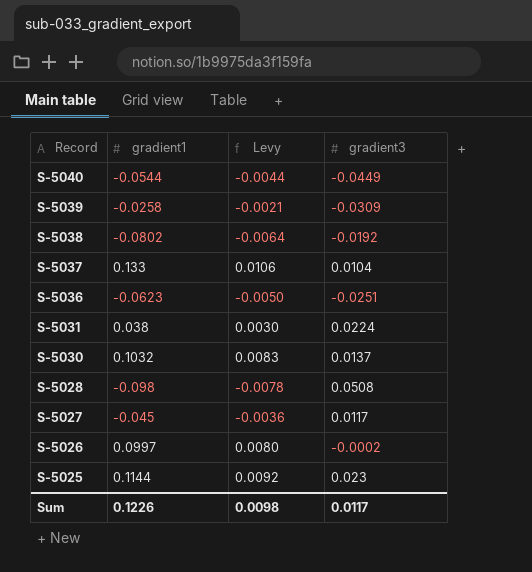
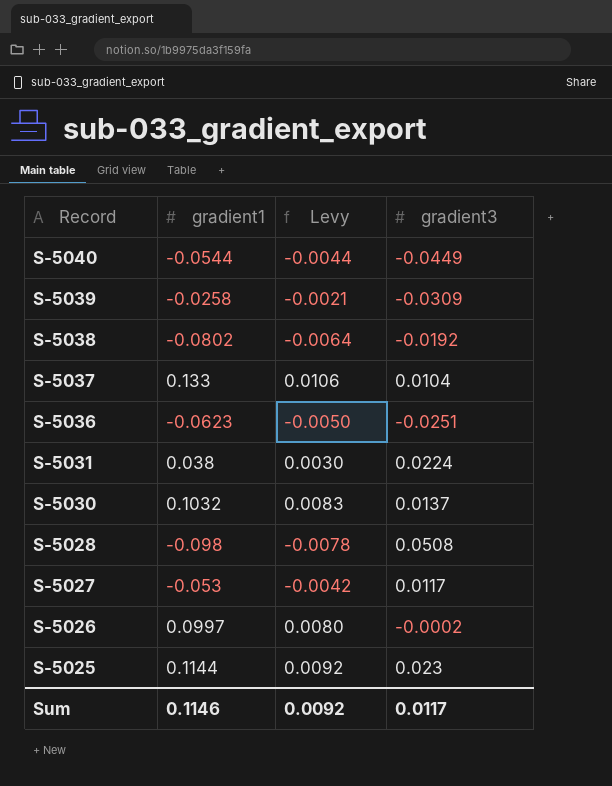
S-5027 | gradient1: -0.045 -> -0.053
S-5027 | Levy: -0.0036 -> -0.0042
Sum | gradient1: 0.1226 -> 0.1146
Sum | Levy: 0.0098 -> 0.0092

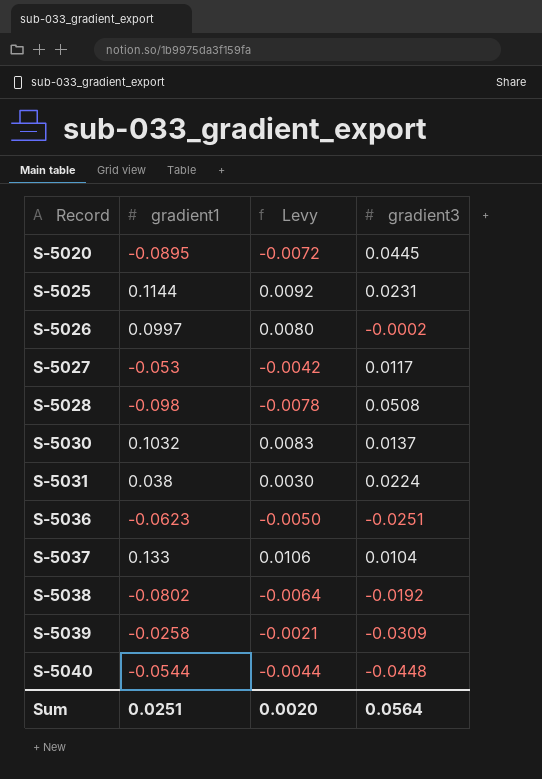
row order: Record descending -> Record ascending
row S-5020: none -> -0.0895 | -0.0072 | 0.0445
S-5025 | gradient3: 0.023 -> 0.0231
S-5040 | gradient3: -0.0449 -> -0.0448
Sum | gradient1: 0.1146 -> 0.0251
Sum | Levy: 0.0092 -> 0.0020
Sum | gradient3: 0.0117 -> 0.0564

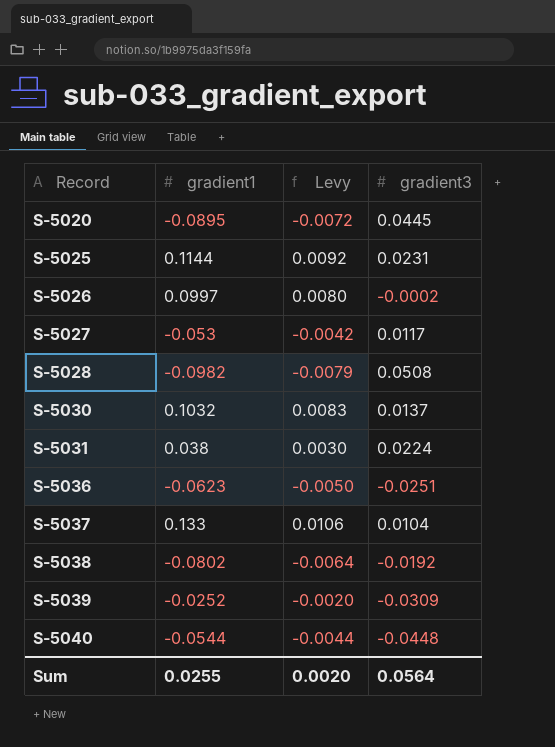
S-5028 | gradient1: -0.098 -> -0.0982
S-5028 | Levy: -0.0078 -> -0.0079
S-5039 | gradient1: -0.0258 -> -0.0252
S-5039 | Levy: -0.0021 -> -0.0020
Sum | gradient1: 0.0251 -> 0.0255

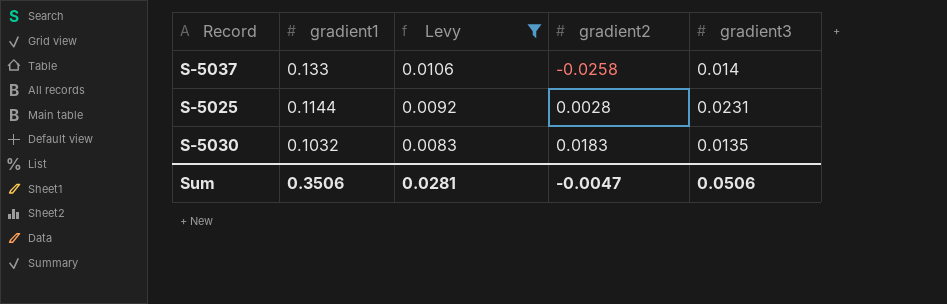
filter: none -> Levy >= 0.0083
row order: Record ascending -> gradient1 descending
column gradient2 | position: none -> 4
S-5037 | gradient3: 0.0104 -> 0.014
S-5030 | gradient3: 0.0137 -> 0.0135
Sum | gradient1: 0.0255 -> 0.3506
Sum | Levy: 0.0020 -> 0.0281
Sum | gradient3: 0.0564 -> 0.0506

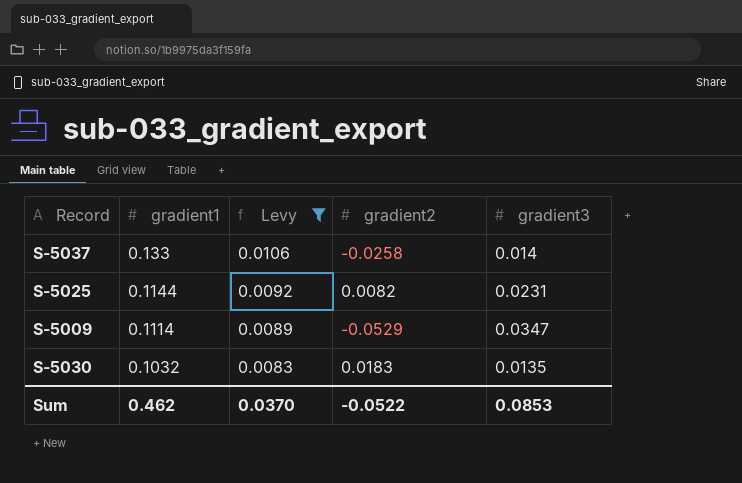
S-5025 | gradient2: 0.0028 -> 0.0082
row S-5009: none -> 0.1114 | 0.0089 | -0.0529 | 0.0347
Sum | gradient1: 0.3506 -> 0.462
Sum | Levy: 0.0281 -> 0.0370
Sum | gradient2: -0.0047 -> -0.0522
Sum | gradient3: 0.0506 -> 0.0853

